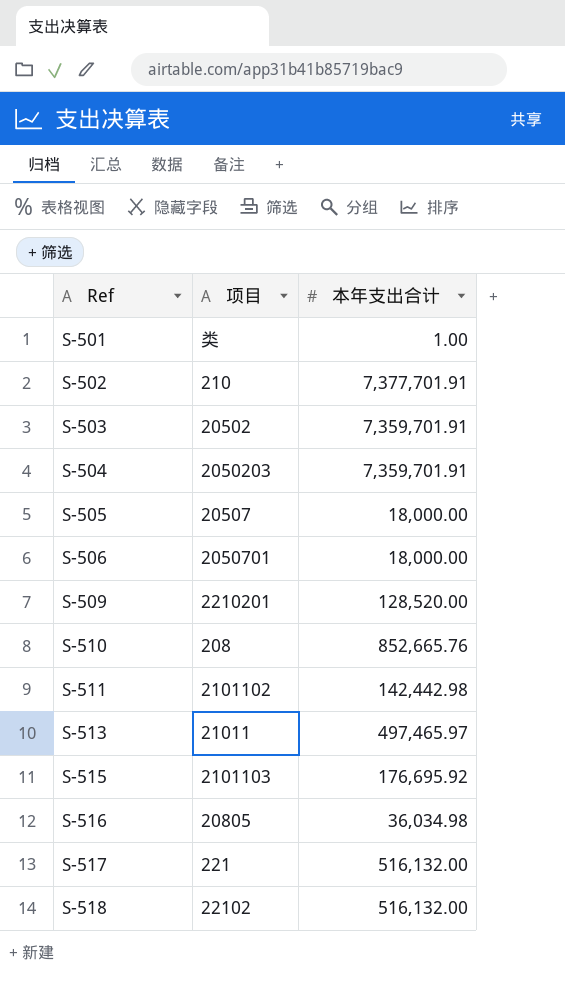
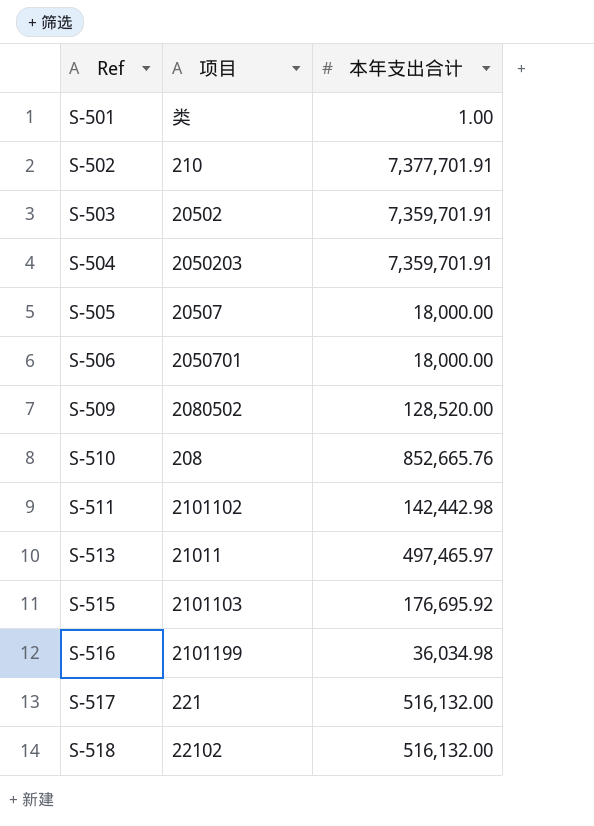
S-509 | 项目: 2210201 -> 2080502
S-516 | 项目: 20805 -> 2101199

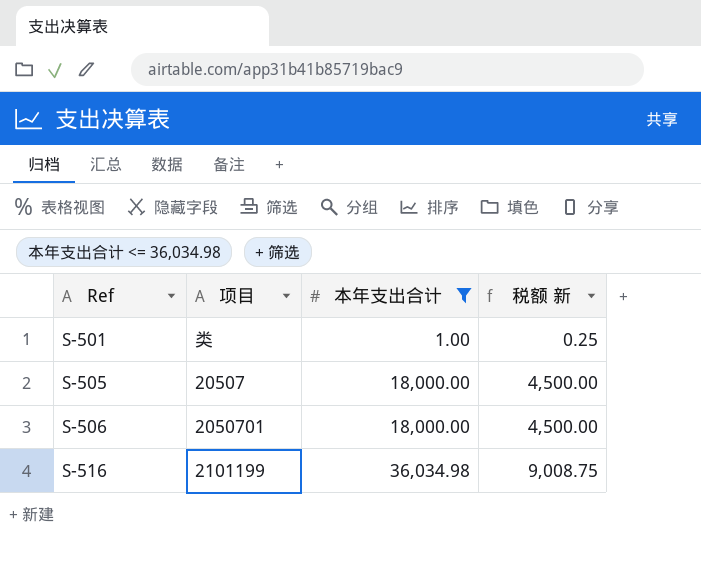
filter: none -> 本年支出合计 <= 36,034.98
column 税额 新 | formula: none -> [本年支出合计] * 0.25

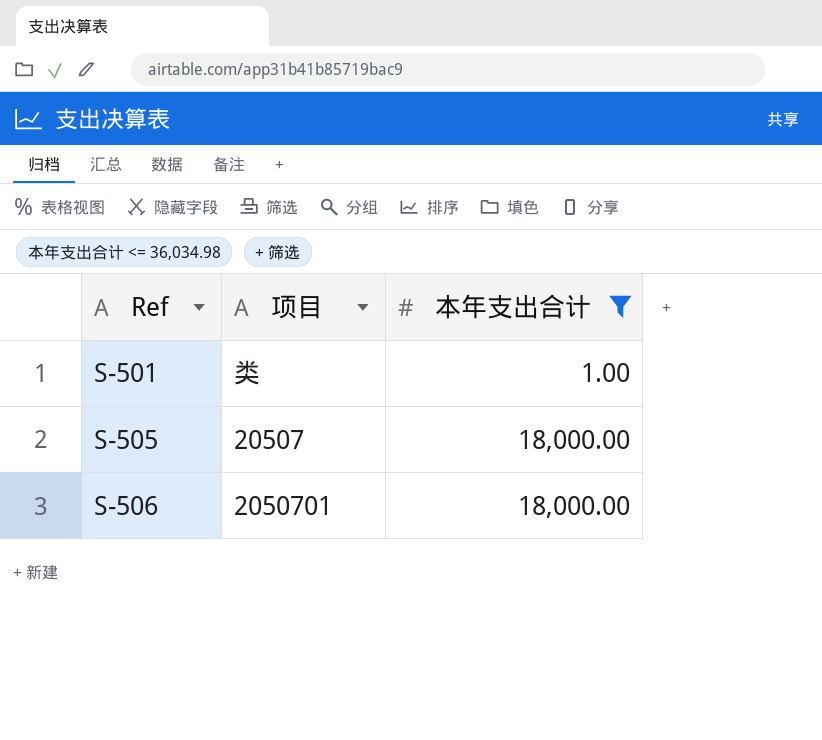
column 税额 新 | formula: [本年支出合计] * 0.25 -> none
row S-516: 2101199 | 36,034.98 | 9,008.75 -> none

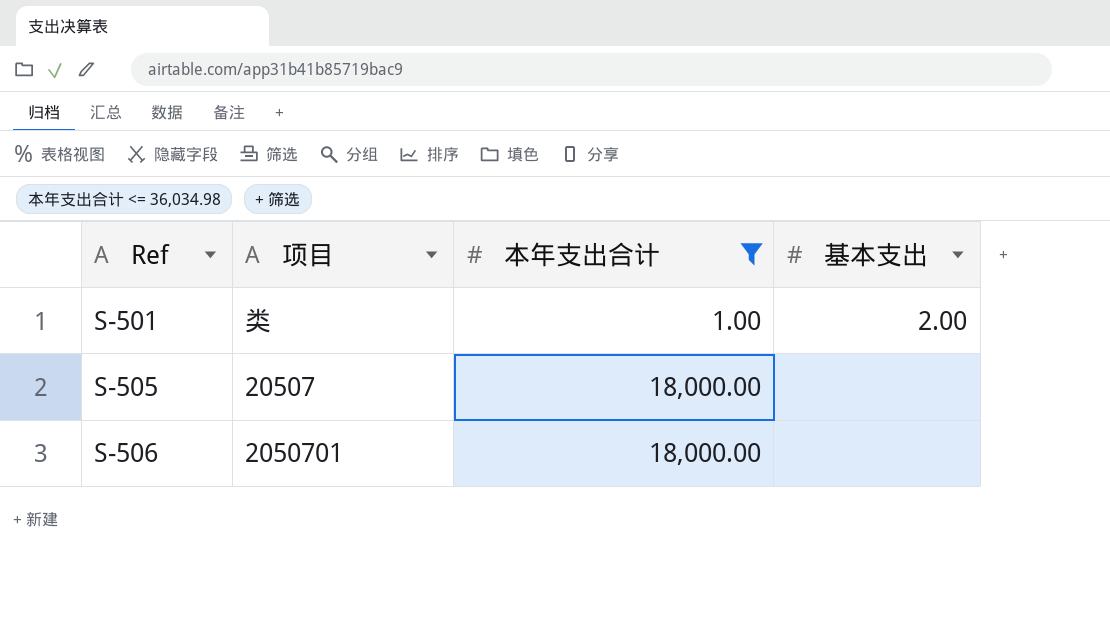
column 基本支出 | position: none -> 4

